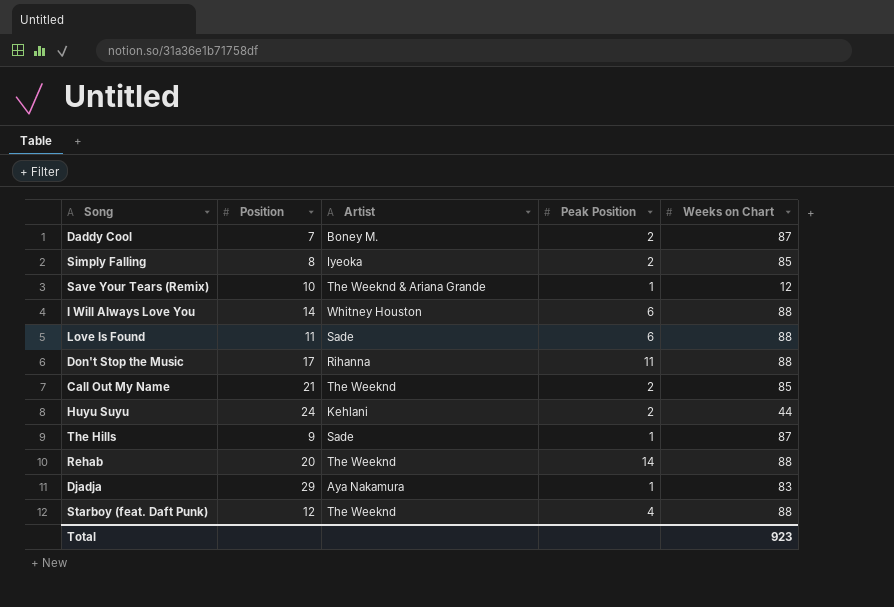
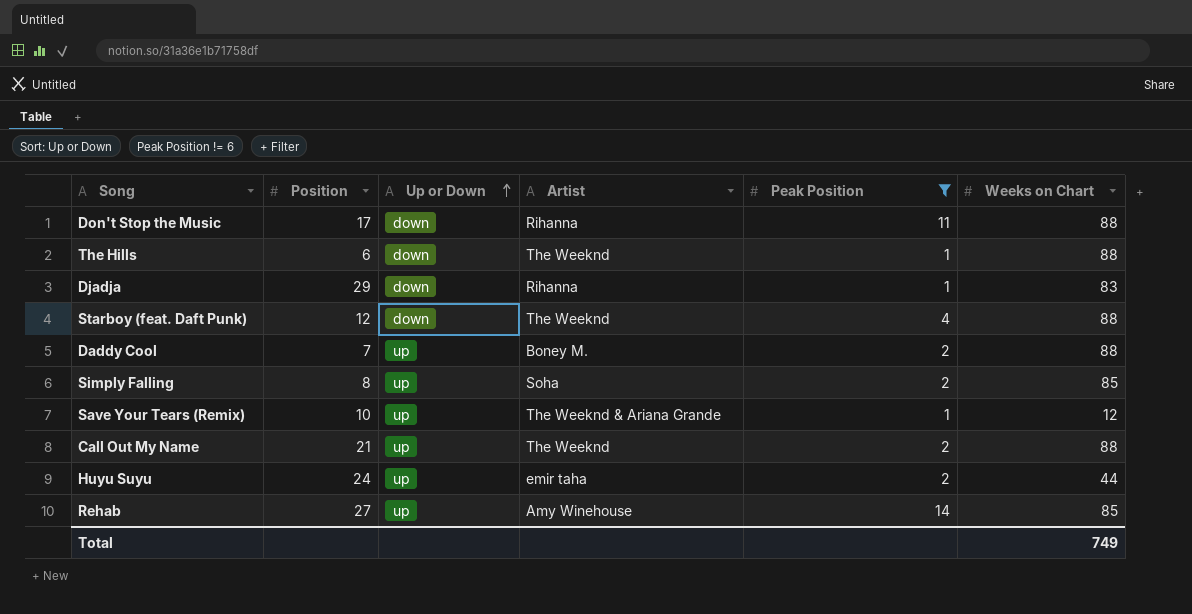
filter: none -> Peak Position != 6
row order: none -> Up or Down ascending
column Up or Down | position: none -> 3
The Hills | Position: 9 -> 6
The Hills | Artist: Sade -> The Weeknd
The Hills | Weeks on Chart: 87 -> 88
Djadja | Artist: Aya Nakamura -> Rihanna
Daddy Cool | Weeks on Chart: 87 -> 88
Simply Falling | Artist: Iyeoka -> Soha
Call Out My Name | Weeks on Chart: 85 -> 88
Huyu Suyu | Artist: Kehlani -> emir taha
Rehab | Position: 20 -> 27
Rehab | Artist: The Weeknd -> Amy Winehouse
Rehab | Weeks on Chart: 88 -> 85
Total | Weeks on Chart: 923 -> 749

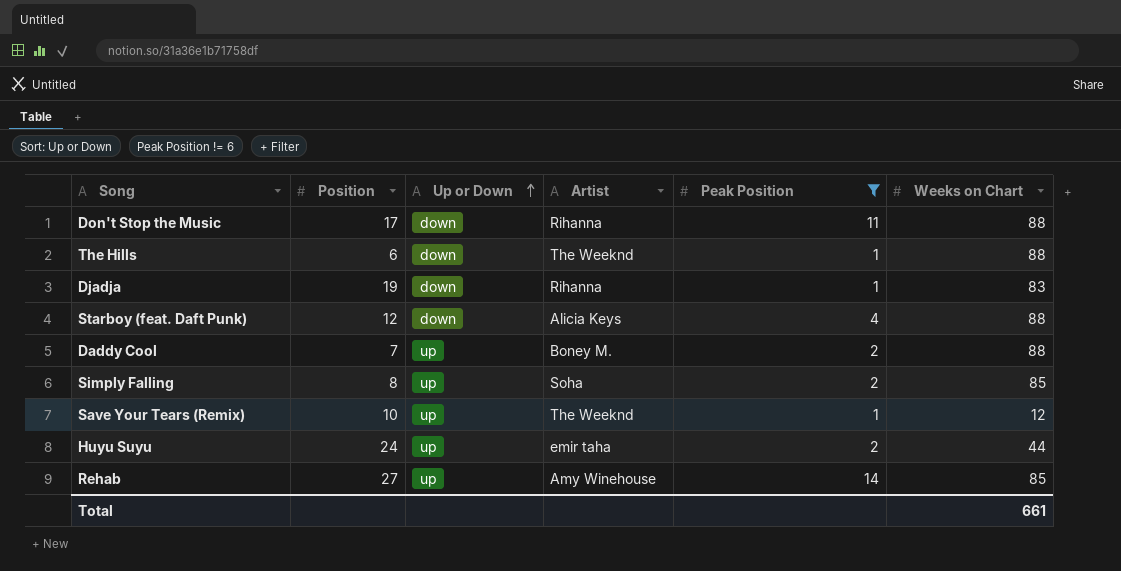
row Call Out My Name: 21 | up | The Weeknd | 2 | 88 -> none
Djadja | Position: 29 -> 19
Starboy (feat. Daft Punk) | Artist: The Weeknd -> Alicia Keys
Save Your Tears (Remix) | Artist: The Weeknd & Ariana Grande -> The Weeknd
Total | Weeks on Chart: 749 -> 661

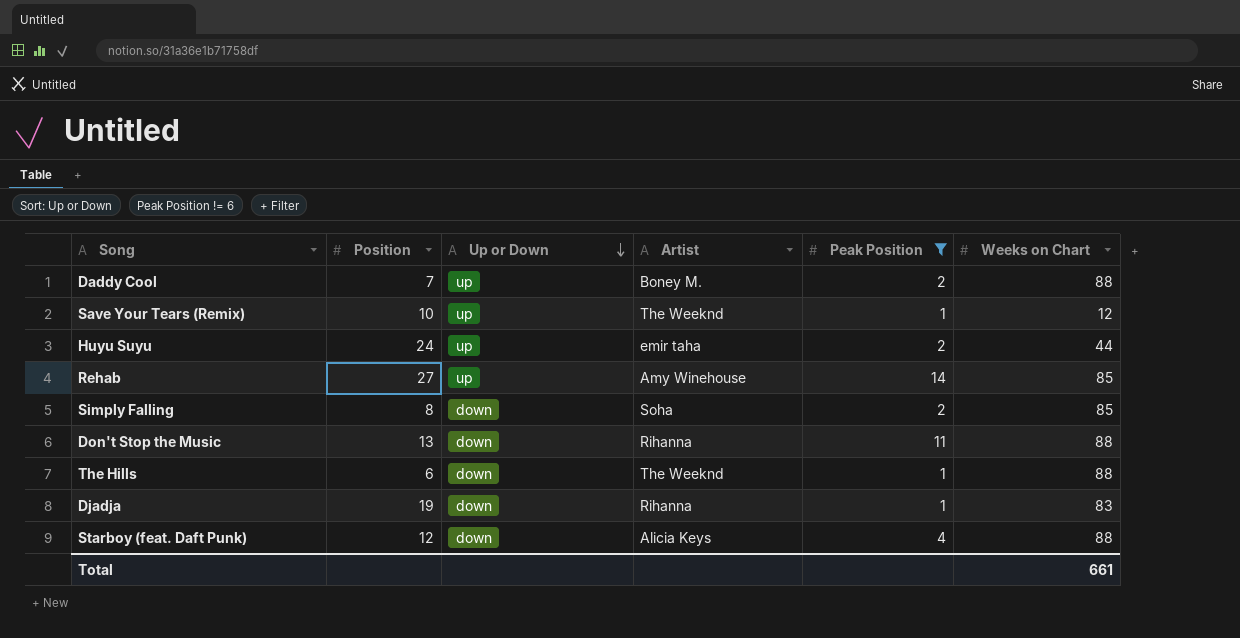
row order: Up or Down ascending -> Up or Down descending
Simply Falling | Up or Down: up -> down
Don't Stop the Music | Position: 17 -> 13

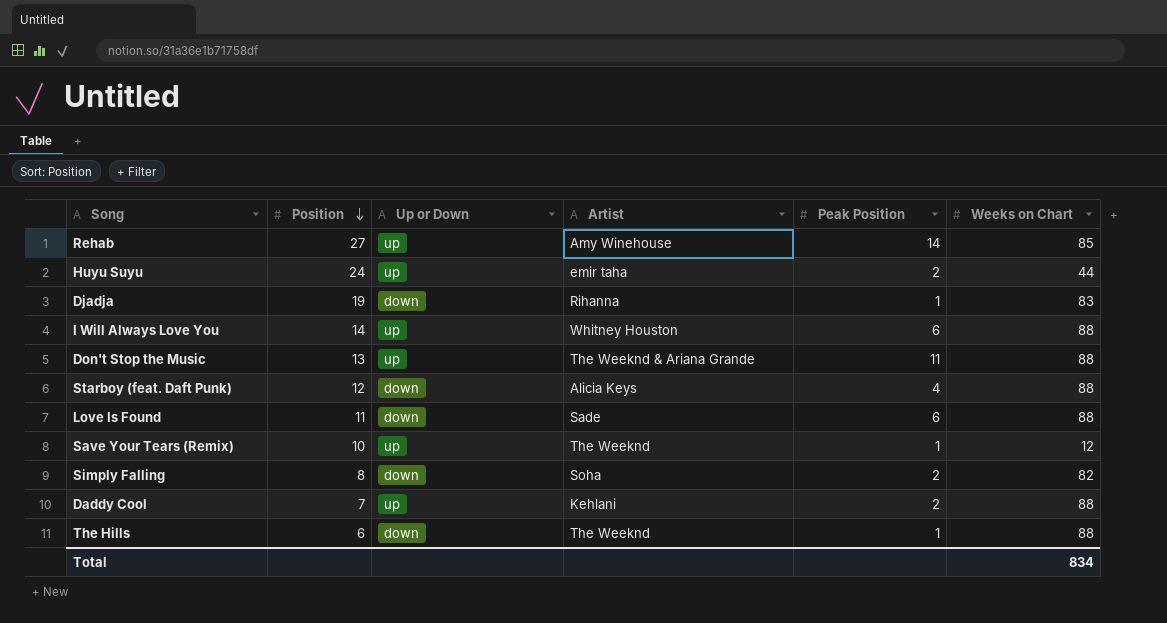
filter: Peak Position != 6 -> none
row order: Up or Down descending -> Position descending
Don't Stop the Music | Up or Down: down -> up
Don't Stop the Music | Artist: Rihanna -> The Weeknd & Ariana Grande
Simply Falling | Weeks on Chart: 85 -> 82
Daddy Cool | Artist: Boney M. -> Kehlani
Total | Weeks on Chart: 661 -> 834

